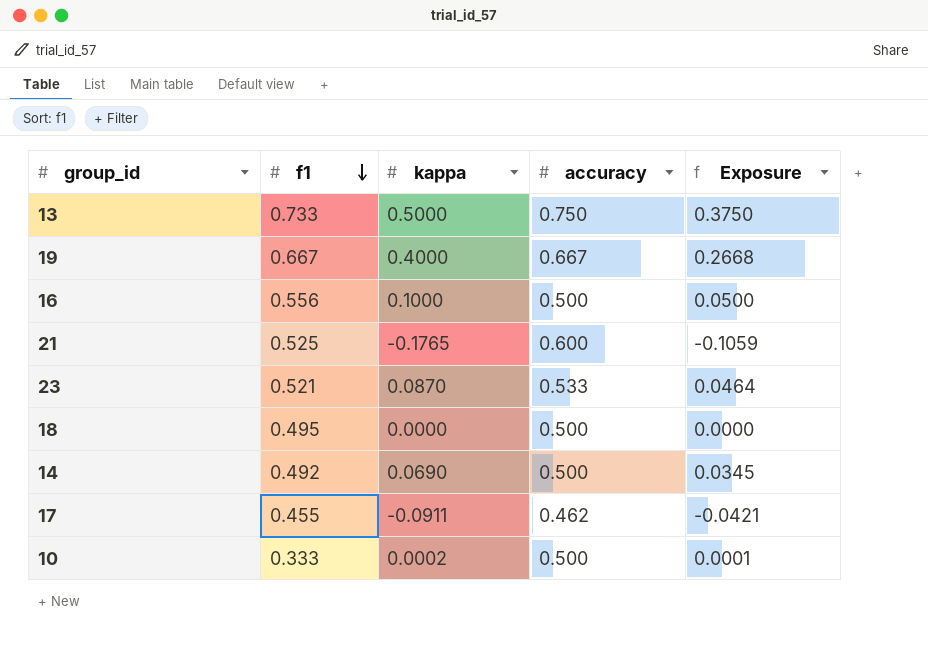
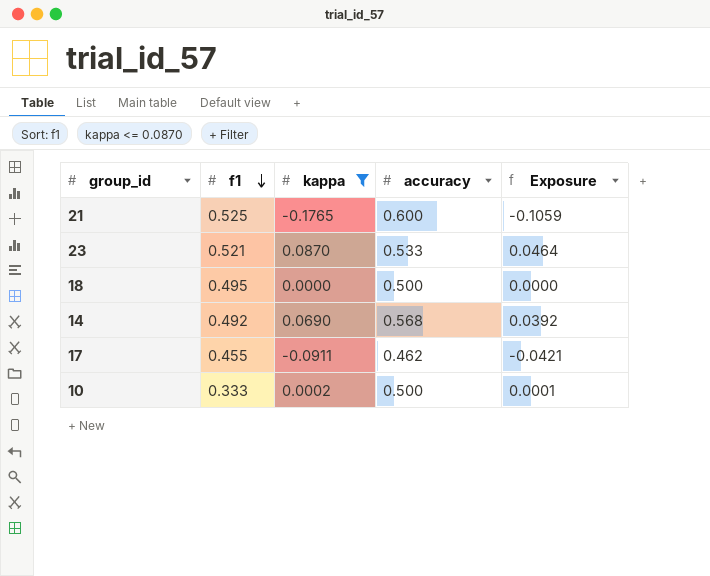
filter: none -> kappa <= 0.0870
14 | accuracy: 0.500 -> 0.568
14 | Exposure: 0.0345 -> 0.0392

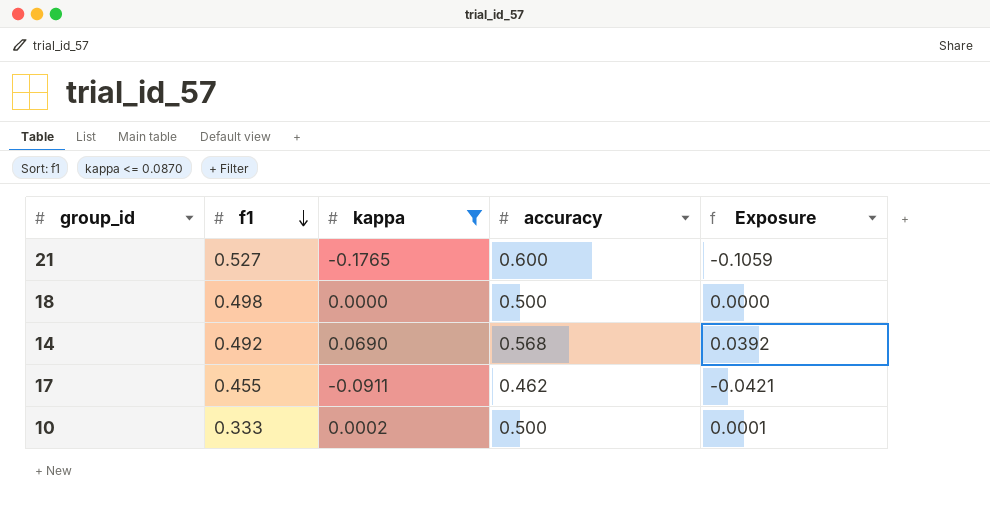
row 23: 0.521 | 0.0870 | 0.533 | 0.0464 -> none
21 | f1: 0.525 -> 0.527
18 | f1: 0.495 -> 0.498

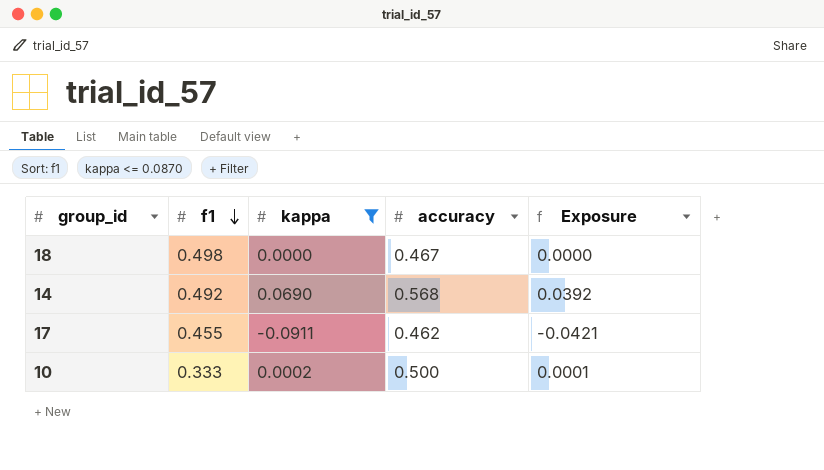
row 21: 0.527 | -0.1765 | 0.600 | -0.1059 -> none
18 | accuracy: 0.500 -> 0.467

